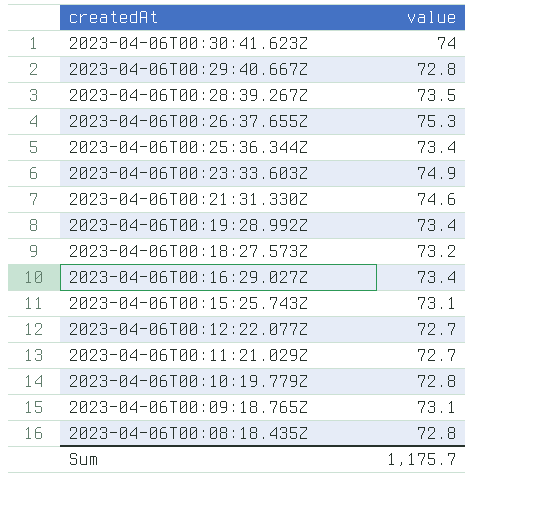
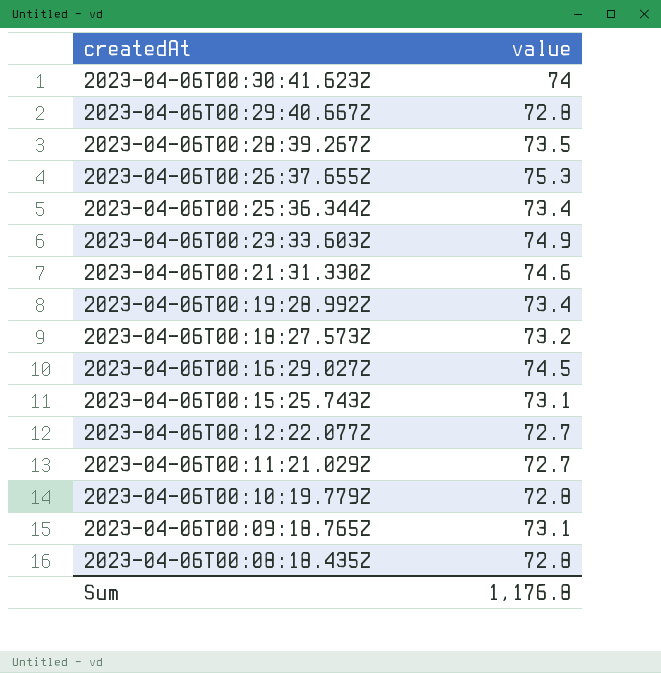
2023-04-06T00:16:29.027Z | value: 73.4 -> 74.5
Sum | value: 1,175.7 -> 1,176.8

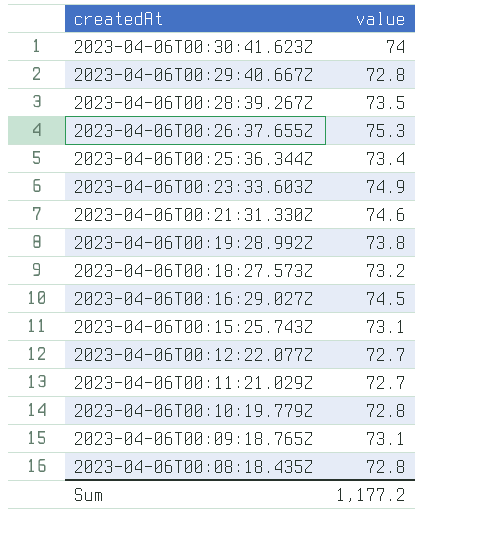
2023-04-06T00:19:28.992Z | value: 73.4 -> 73.8
Sum | value: 1,176.8 -> 1,177.2

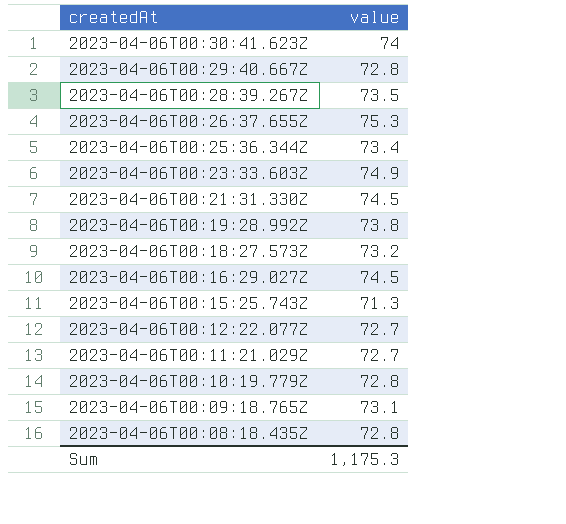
2023-04-06T00:21:31.330Z | value: 74.6 -> 74.5
2023-04-06T00:15:25.743Z | value: 73.1 -> 71.3
Sum | value: 1,177.2 -> 1,175.3

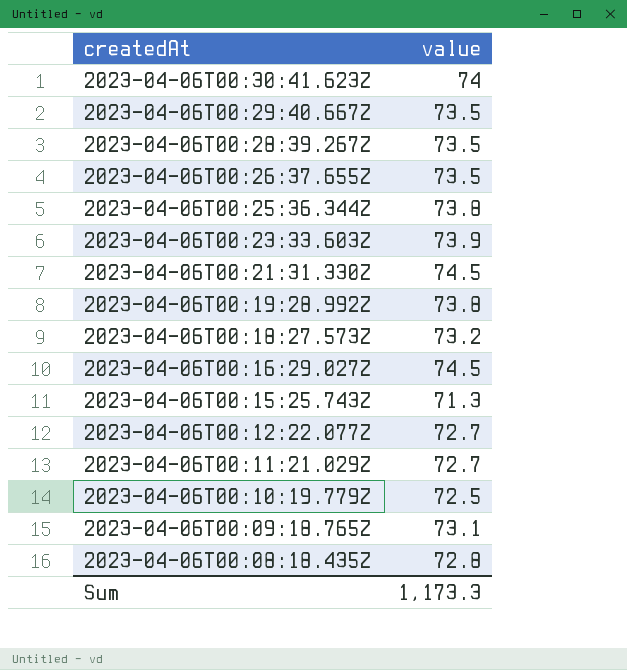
2023-04-06T00:29:40.667Z | value: 72.8 -> 73.5
2023-04-06T00:26:37.655Z | value: 75.3 -> 73.5
2023-04-06T00:25:36.344Z | value: 73.4 -> 73.8
2023-04-06T00:23:33.603Z | value: 74.9 -> 73.9
2023-04-06T00:10:19.779Z | value: 72.8 -> 72.5
Sum | value: 1,175.3 -> 1,173.3

